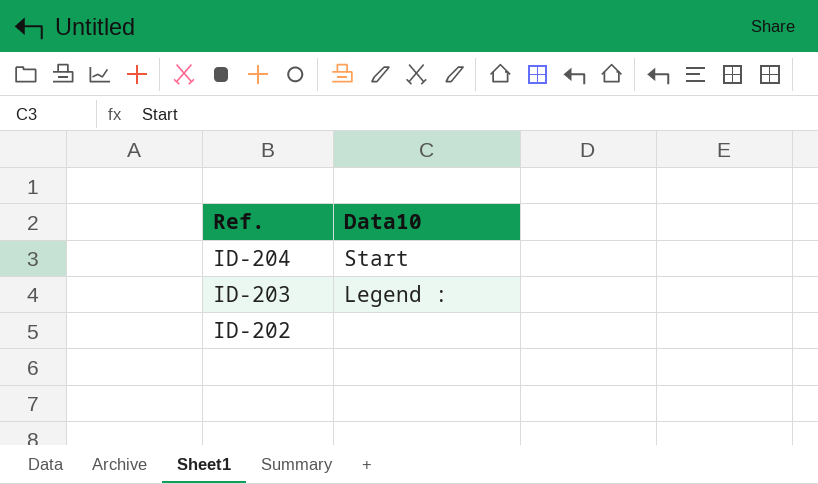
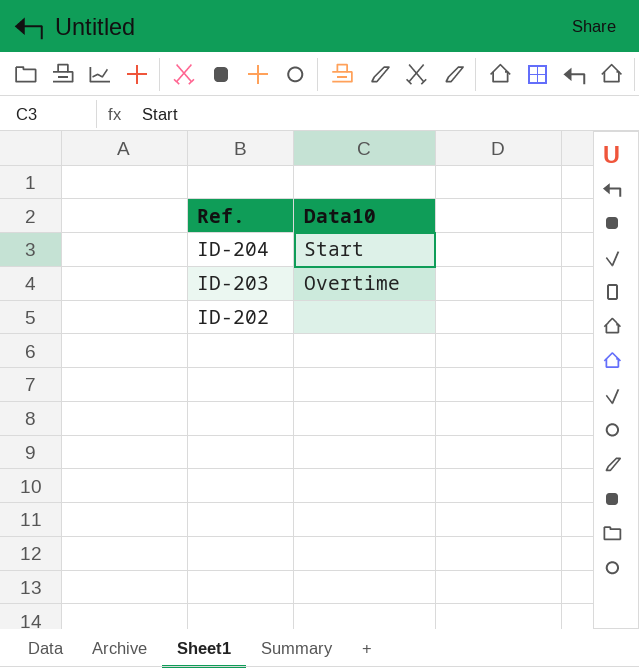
ID-203 | Data10: Legend : -> Overtime

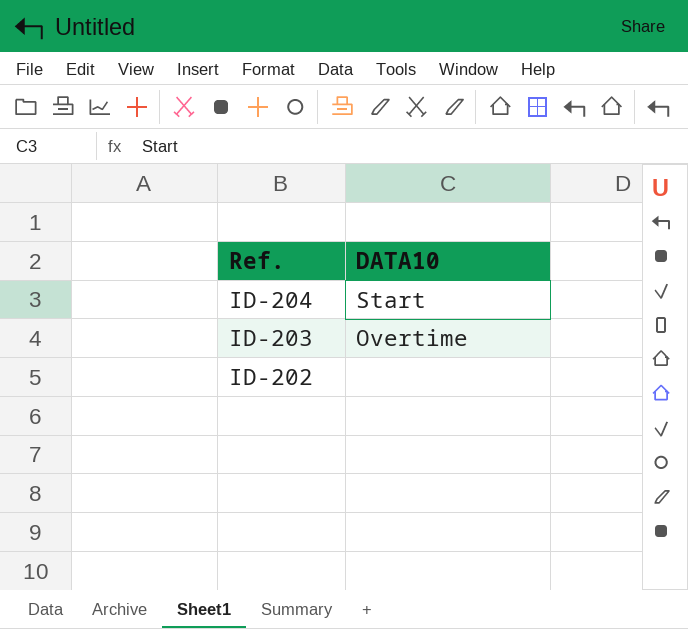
column name: Data10 -> DATA10

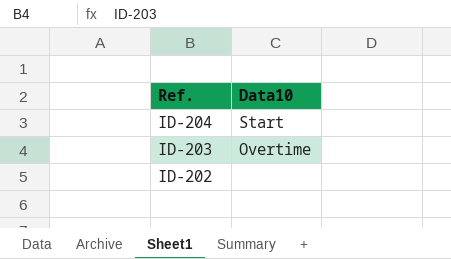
column name: DATA10 -> Data10

